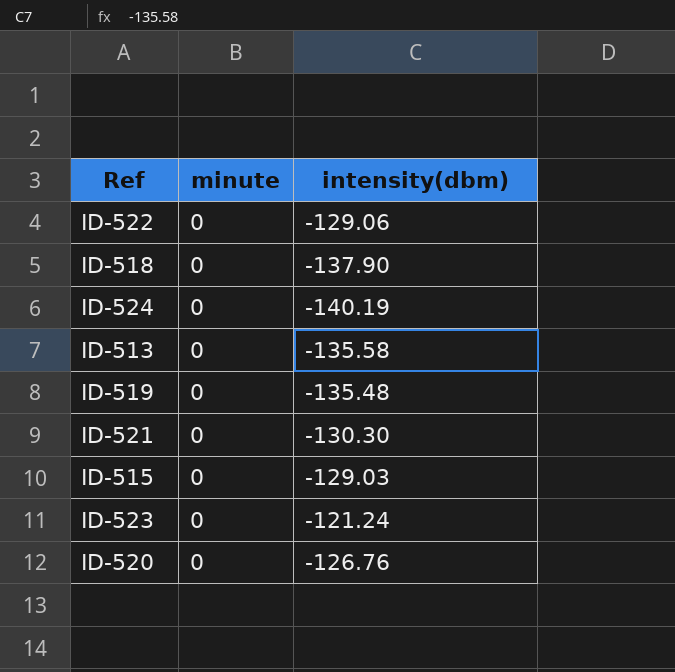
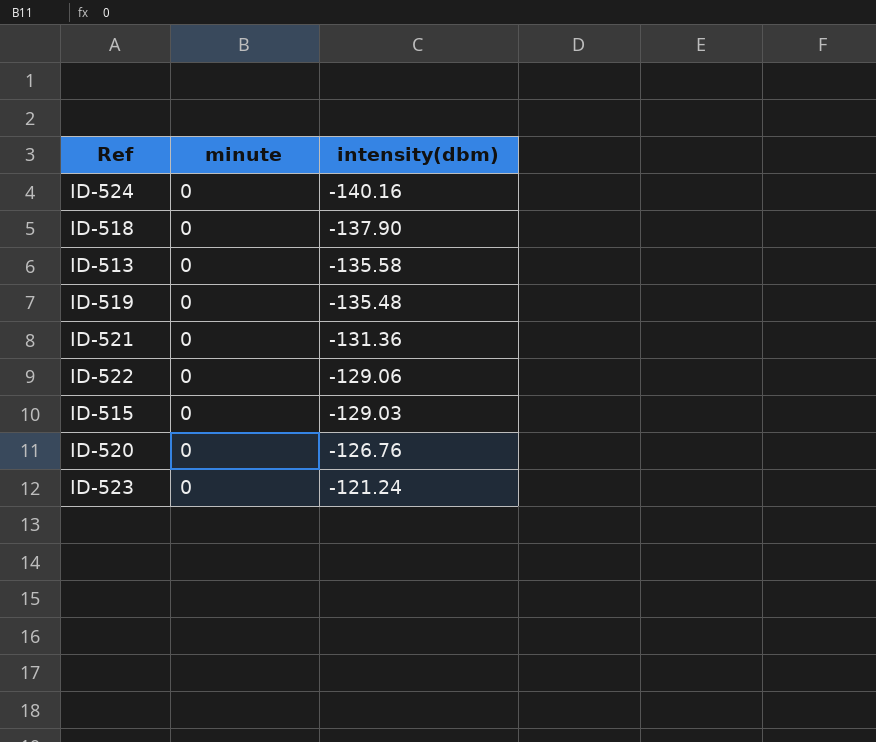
row order: none -> intensity(dbm) ascending
ID-524 | intensity(dbm): -140.19 -> -140.16
ID-521 | intensity(dbm): -130.30 -> -131.36

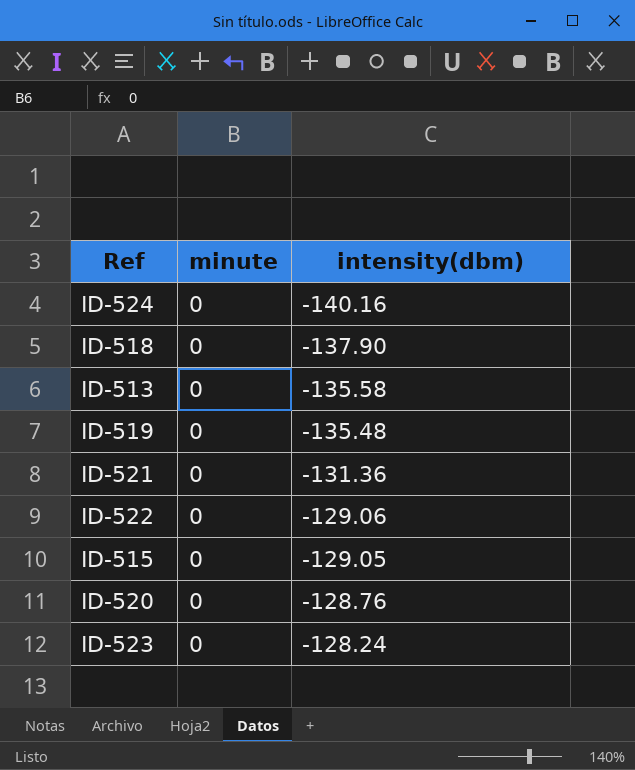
ID-515 | intensity(dbm): -129.03 -> -129.05
ID-520 | intensity(dbm): -126.76 -> -128.76
ID-523 | intensity(dbm): -121.24 -> -128.24

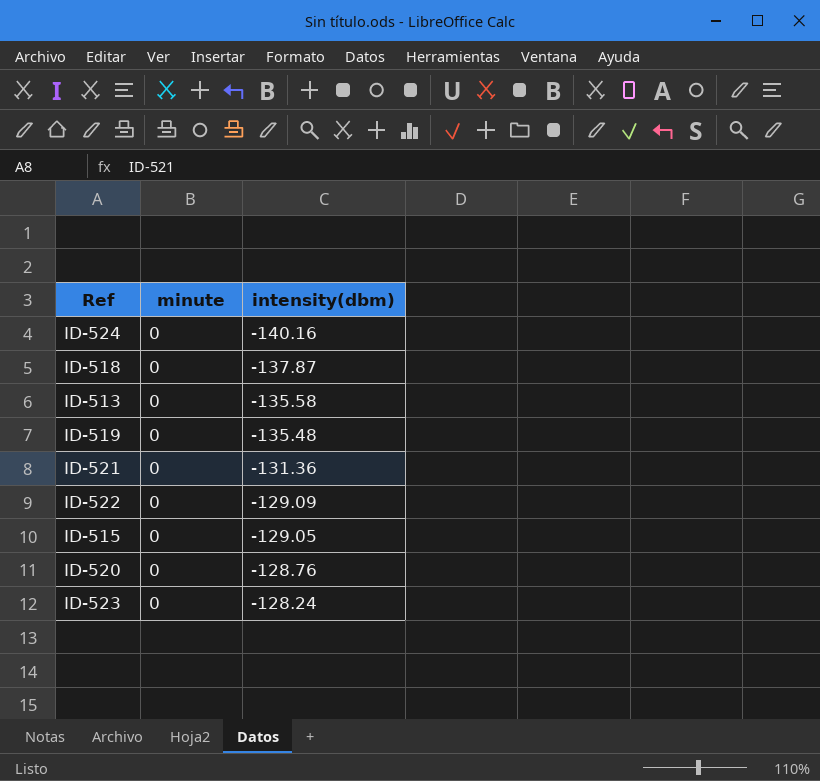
ID-518 | intensity(dbm): -137.90 -> -137.87
ID-522 | intensity(dbm): -129.06 -> -129.09

